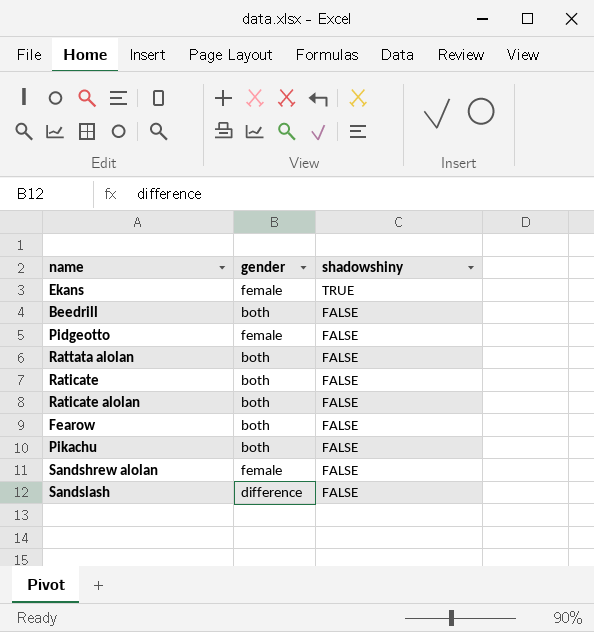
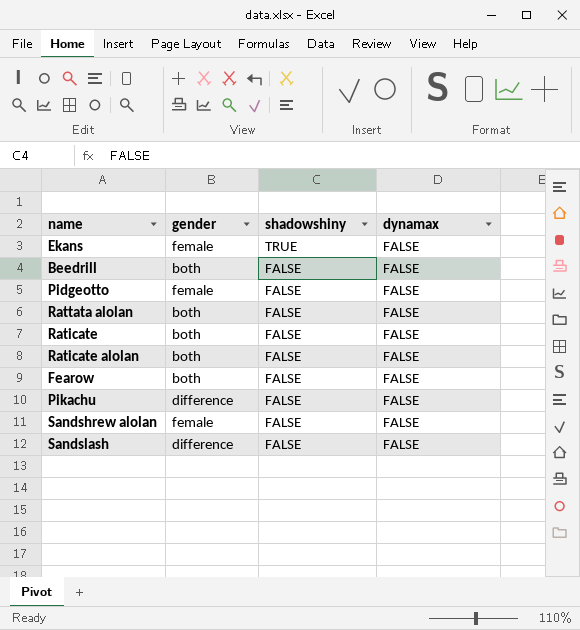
column dynamax | position: none -> 4
Pikachu | gender: both -> difference

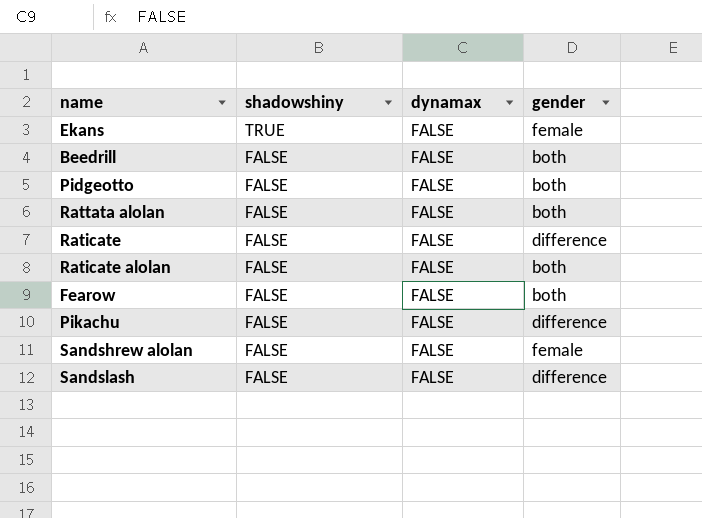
column gender | position: 2 -> 4
Pidgeotto | gender: female -> both
Raticate | gender: both -> difference

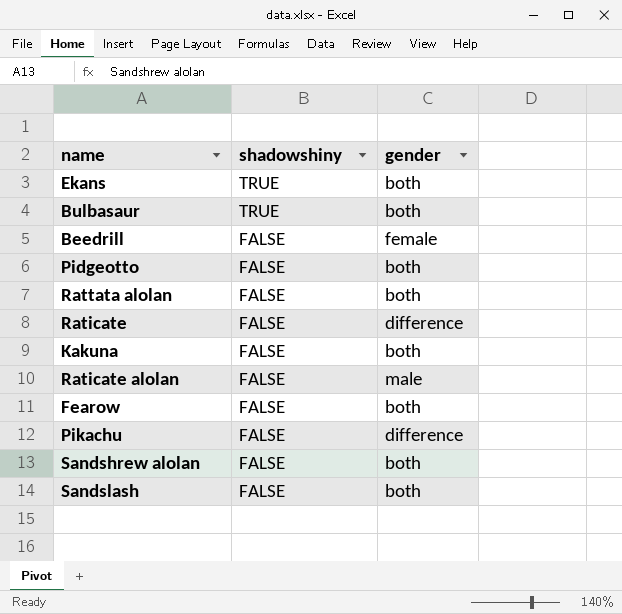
column dynamax | position: 3 -> none
Ekans | gender: female -> both
row Bulbasaur: none -> TRUE | both
Beedrill | gender: both -> female
row Kakuna: none -> FALSE | both
Raticate alolan | gender: both -> male
Sandshrew alolan | gender: female -> both
Sandslash | gender: difference -> both

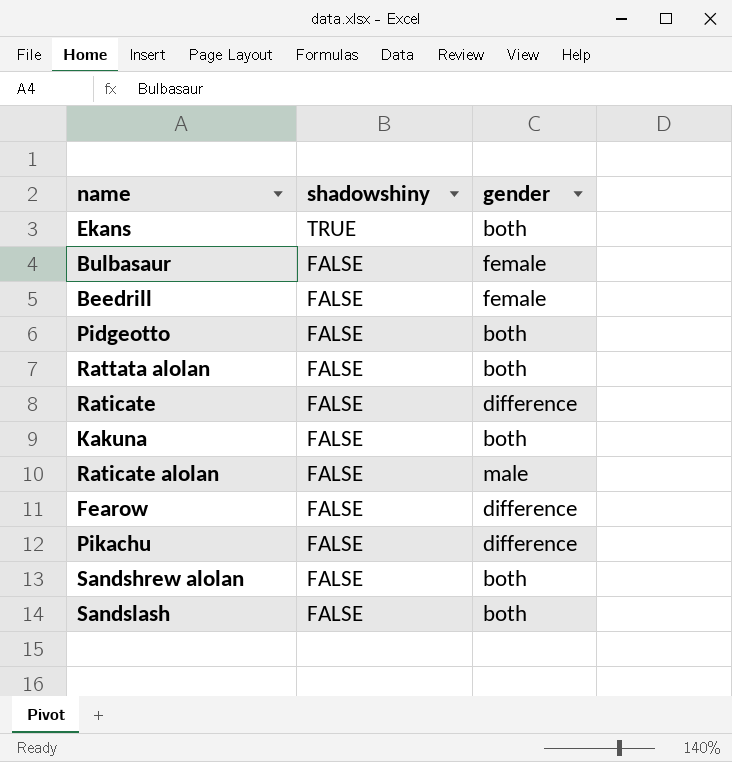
Bulbasaur | shadowshiny: TRUE -> FALSE
Bulbasaur | gender: both -> female
Fearow | gender: both -> difference

